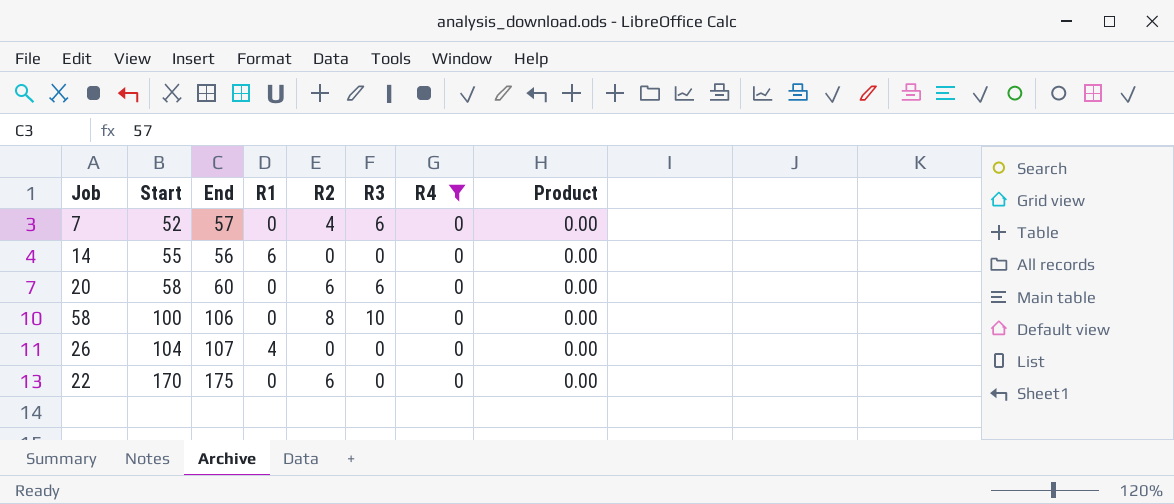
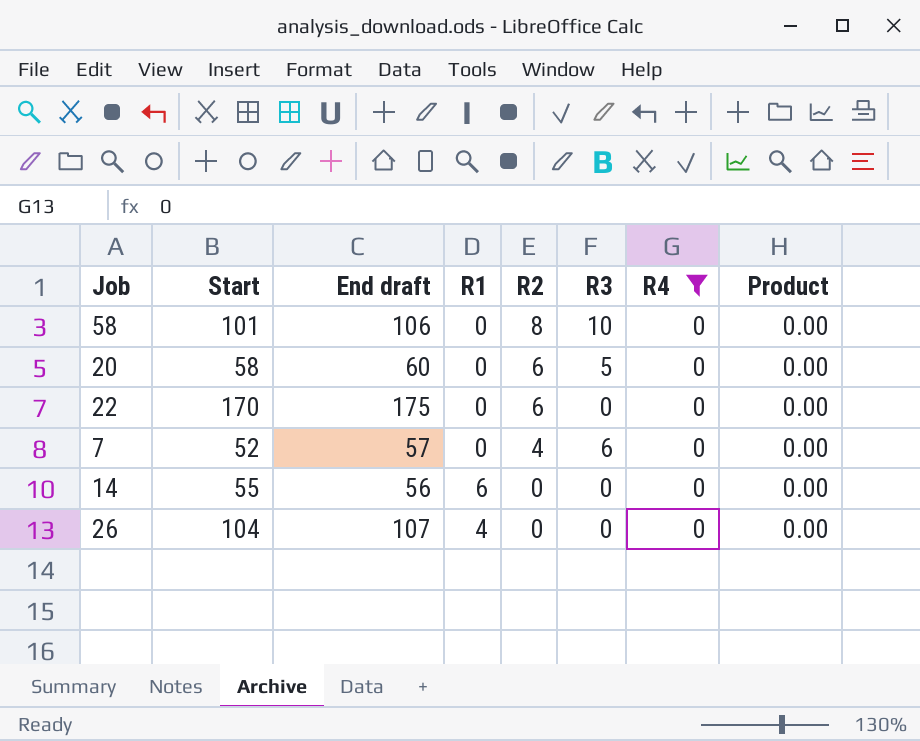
row order: Start ascending -> R2 descending
column name: End -> End draft
58 | Start: 100 -> 101
20 | R3: 6 -> 5

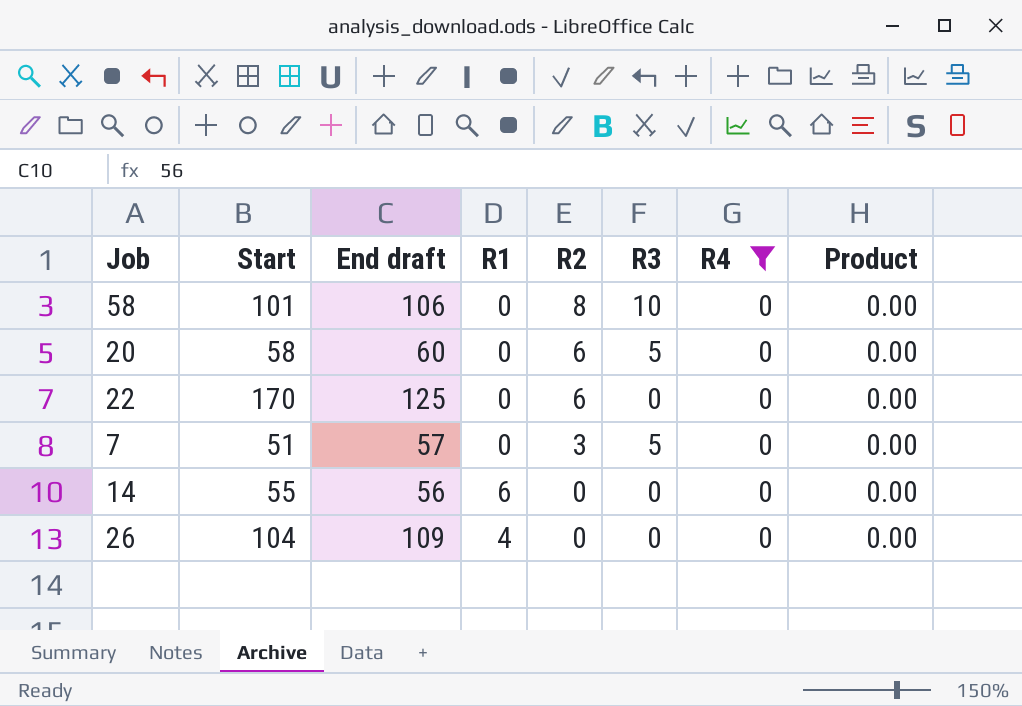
22 | End draft: 175 -> 125
7 | Start: 52 -> 51
7 | R2: 4 -> 3
7 | R3: 6 -> 5
26 | End draft: 107 -> 109

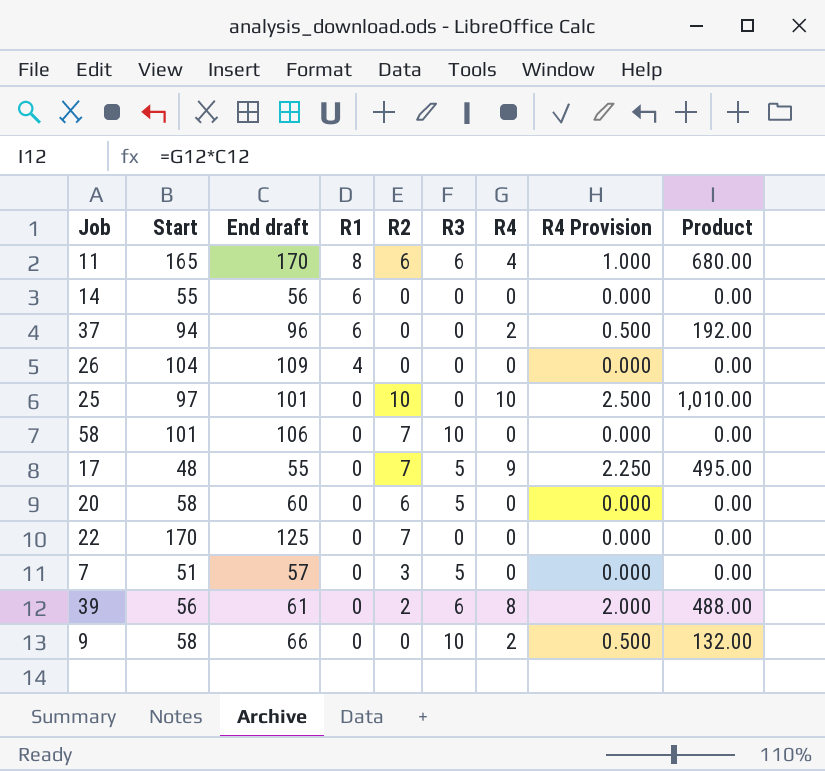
filter: R4 = 0 -> none
row order: R2 descending -> R1 descending
column R4 Provision | formula: none -> [R4] * 0.25
58 | R2: 8 -> 7
22 | R2: 6 -> 7

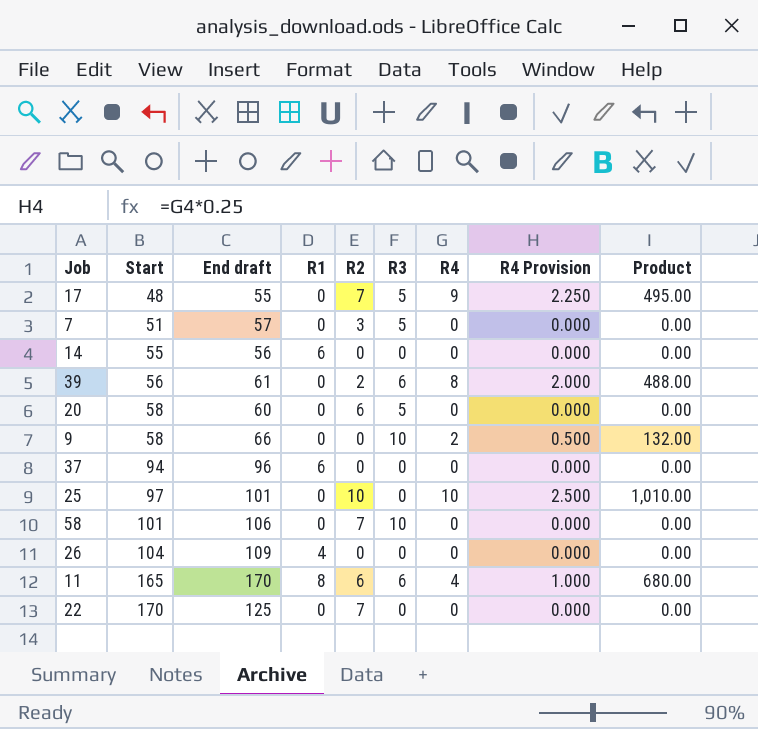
row order: R1 descending -> Start ascending
37 | R4: 2 -> 0
37 | R4 Provision: 0.500 -> 0.000
37 | Product: 192.00 -> 0.00

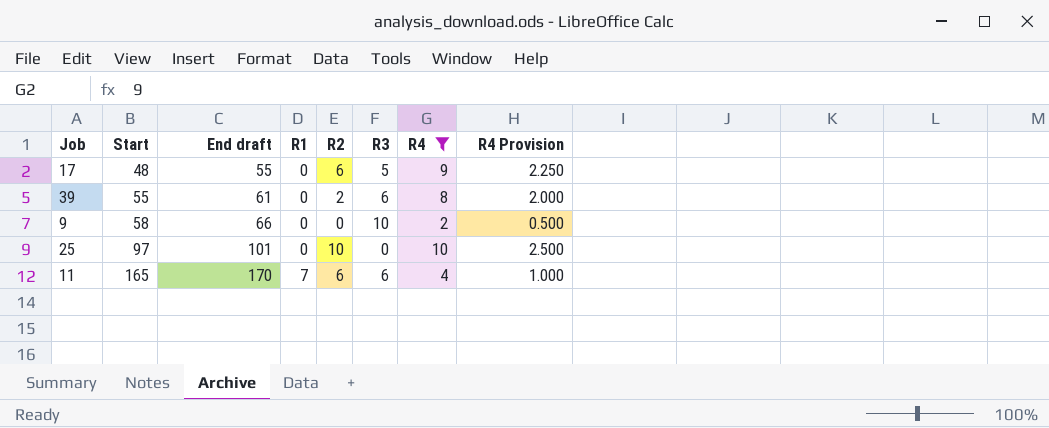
filter: none -> R4 != 0
column Product | formula: [End draft] * [R4] -> none
17 | R2: 7 -> 6
39 | Start: 56 -> 55
11 | R1: 8 -> 7

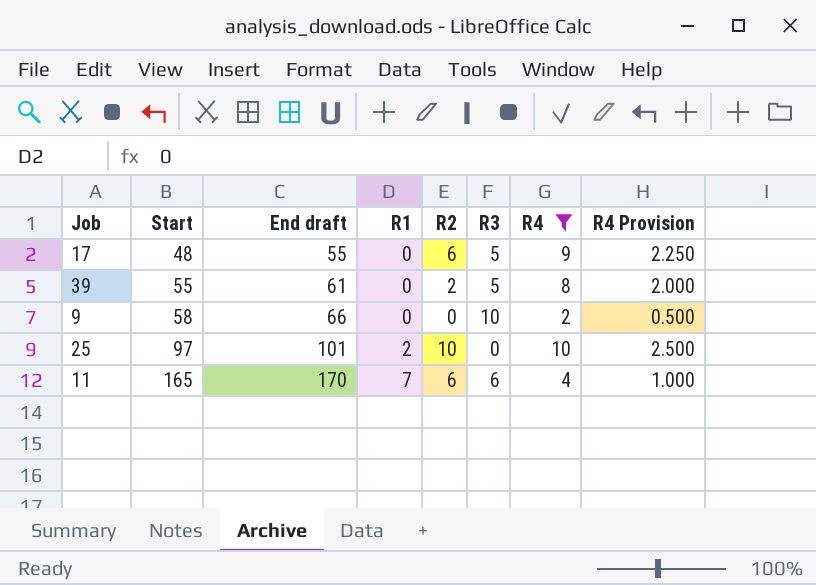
39 | R3: 6 -> 5
25 | R1: 0 -> 2

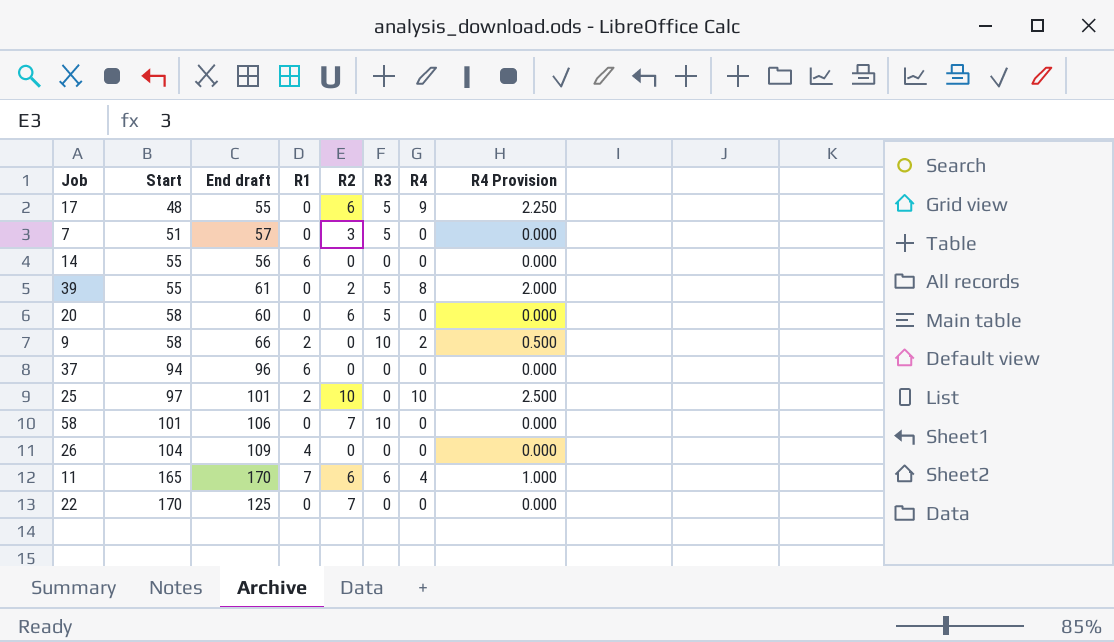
filter: R4 != 0 -> none
9 | R1: 0 -> 2

